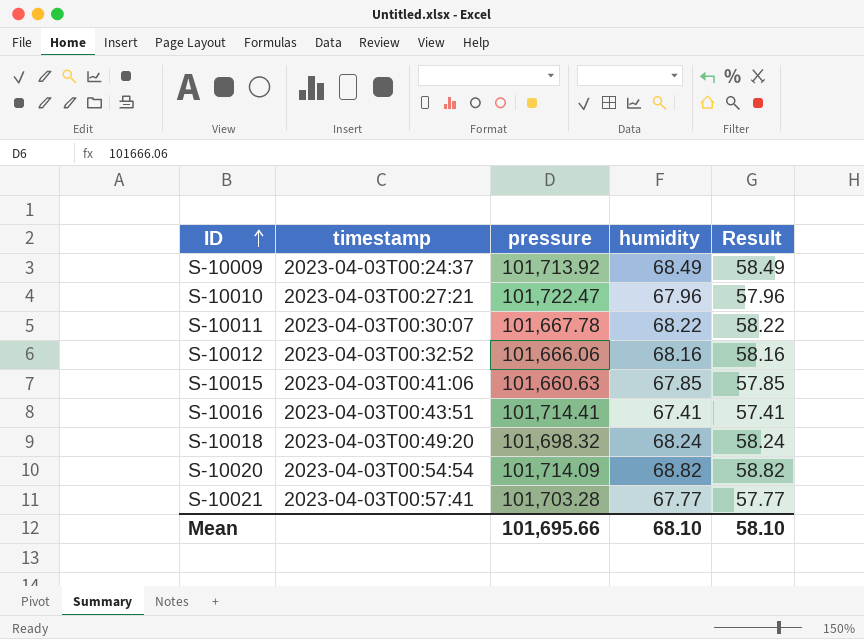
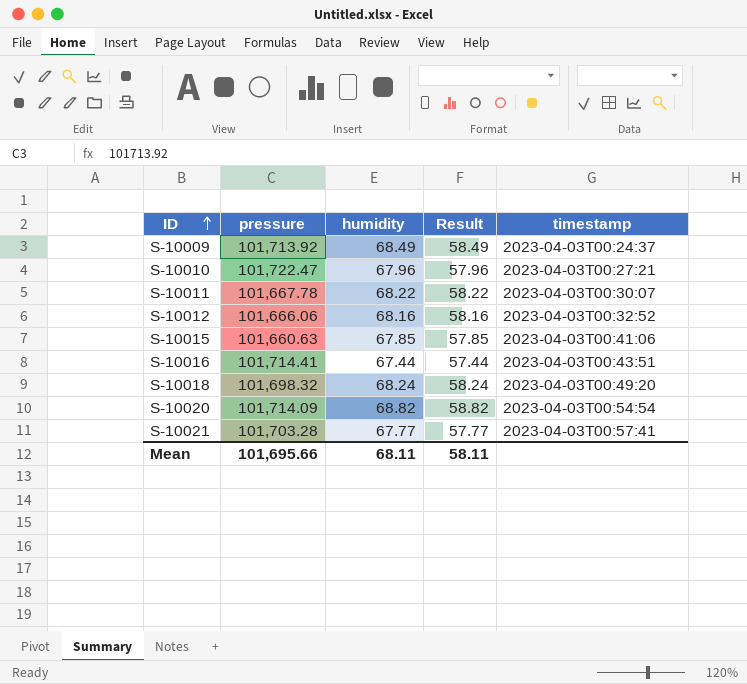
column timestamp | position: 2 -> 5
S-10016 | humidity: 67.41 -> 67.44
S-10016 | Result: 57.41 -> 57.44
Mean | humidity: 68.10 -> 68.11
Mean | Result: 58.10 -> 58.11

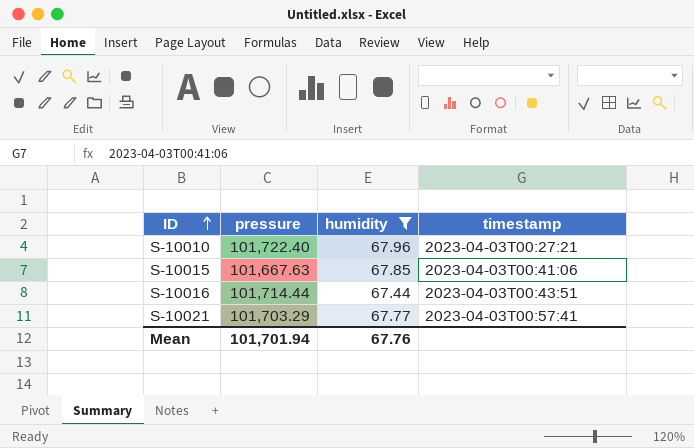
filter: none -> humidity <= 67.96
column Result | formula: [humidity] - 10 -> none
S-10010 | pressure: 101,722.47 -> 101,722.40
S-10015 | pressure: 101,660.63 -> 101,667.63
S-10016 | pressure: 101,714.41 -> 101,714.44
S-10021 | pressure: 101,703.28 -> 101,703.29
Mean | pressure: 101,695.66 -> 101,701.94
Mean | humidity: 68.11 -> 67.76

